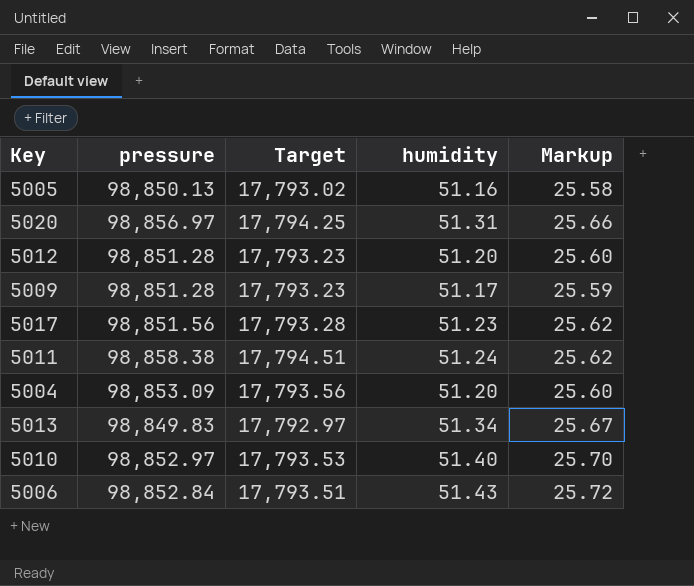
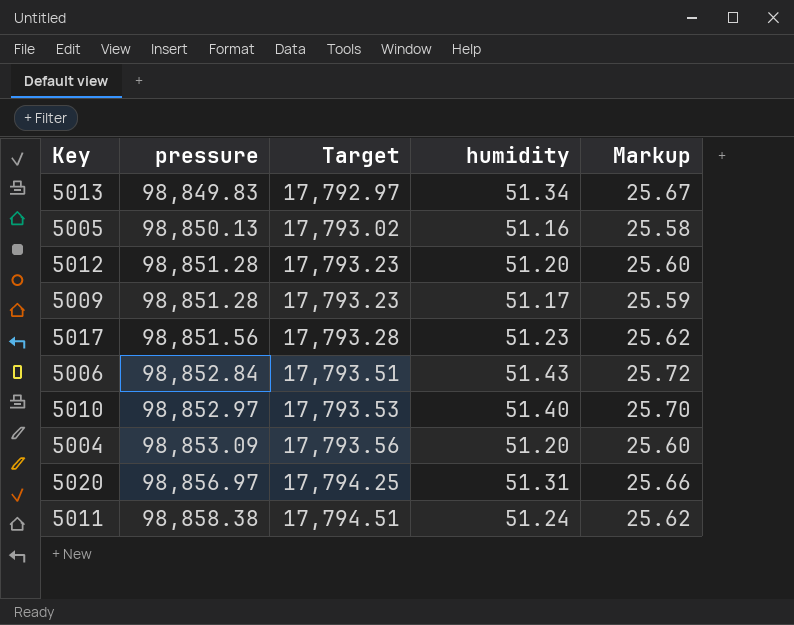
row order: none -> pressure ascending

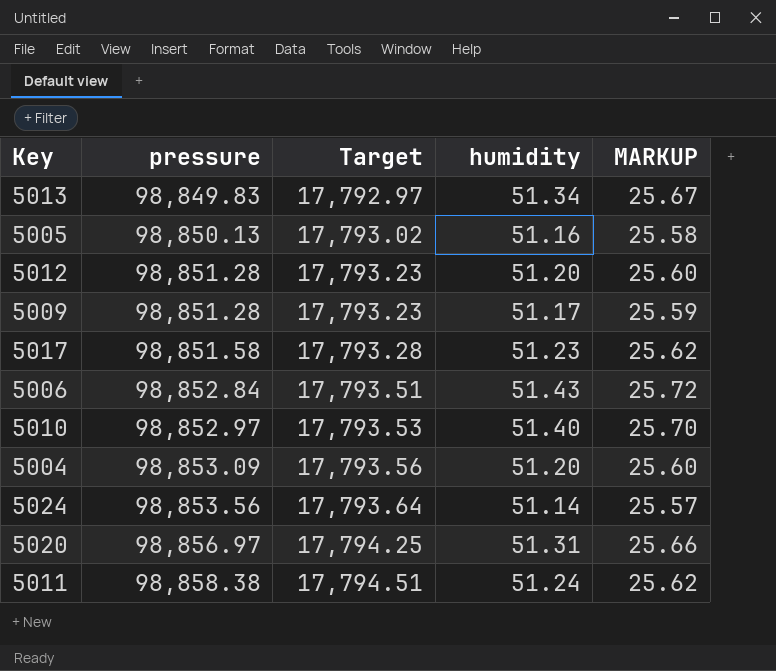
column name: Markup -> MARKUP
5017 | pressure: 98,851.56 -> 98,851.58
row 5024: none -> 98,853.56 | 17,793.64 | 51.14 | 25.57

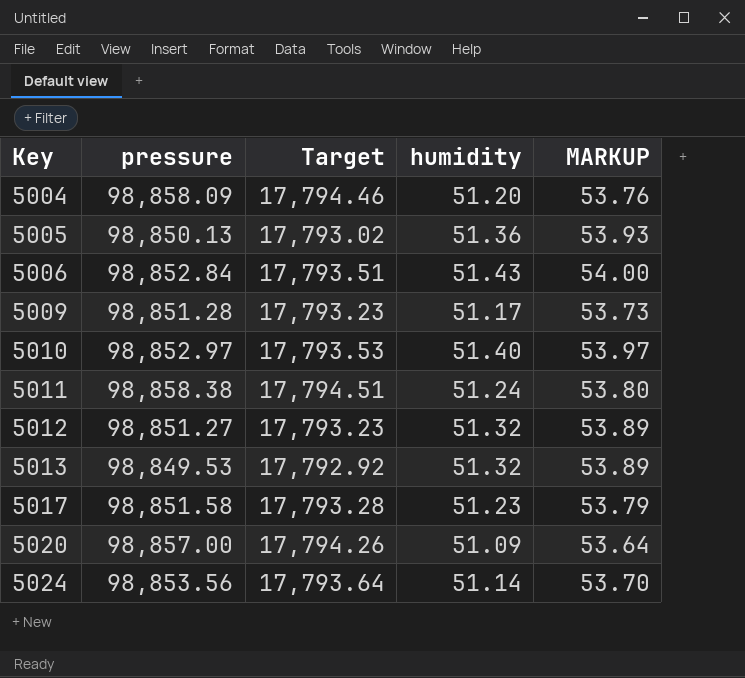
row order: pressure ascending -> Key ascending
column MARKUP | formula: [humidity] * 0.5 -> [humidity] * 1.05
5004 | pressure: 98,853.09 -> 98,858.09
5004 | Target: 17,793.56 -> 17,794.46
5005 | humidity: 51.16 -> 51.36
5012 | pressure: 98,851.28 -> 98,851.27
5012 | humidity: 51.20 -> 51.32
5013 | pressure: 98,849.83 -> 98,849.53
5013 | Target: 17,792.97 -> 17,792.92
5013 | humidity: 51.34 -> 51.32
5020 | pressure: 98,856.97 -> 98,857.00
5020 | Target: 17,794.25 -> 17,794.26
5020 | humidity: 51.31 -> 51.09

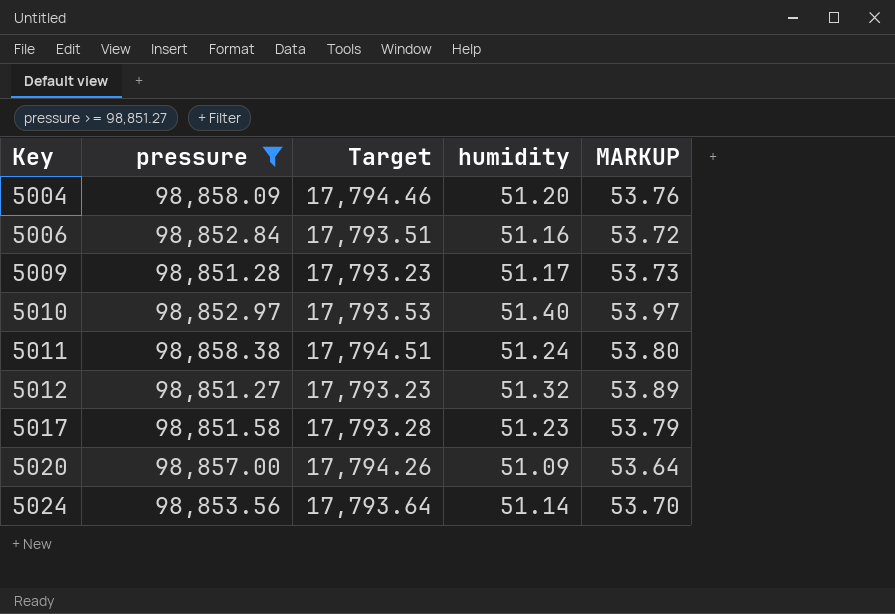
filter: none -> pressure >= 98,851.27
5006 | humidity: 51.43 -> 51.16
5006 | MARKUP: 54.00 -> 53.72

